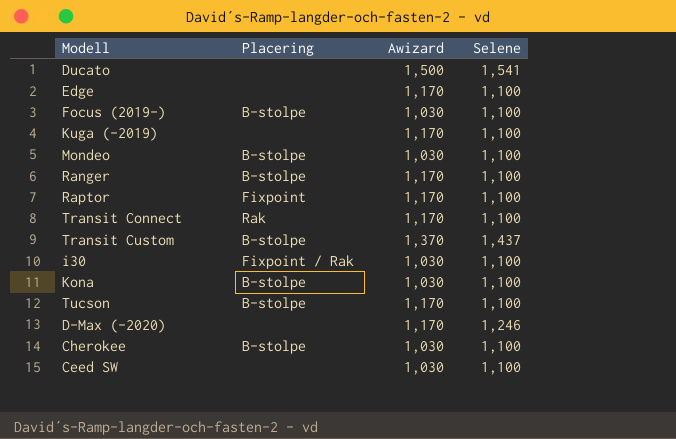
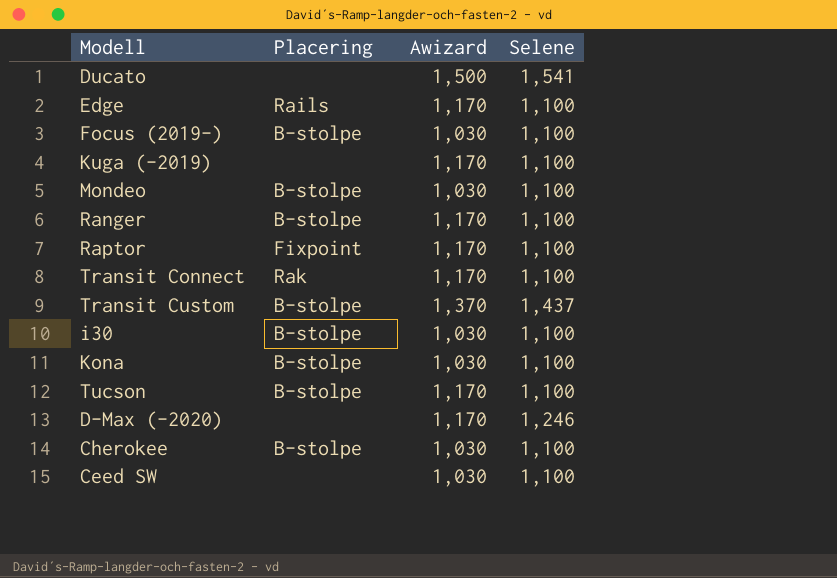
Edge | Placering: none -> Rails
i30 | Placering: Fixpoint / Rak -> B-stolpe

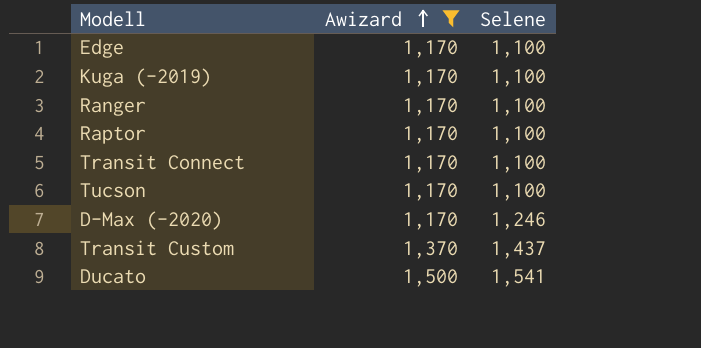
filter: none -> Awizard != 1,030
row order: none -> Awizard ascending
column Placering | position: 2 -> none

